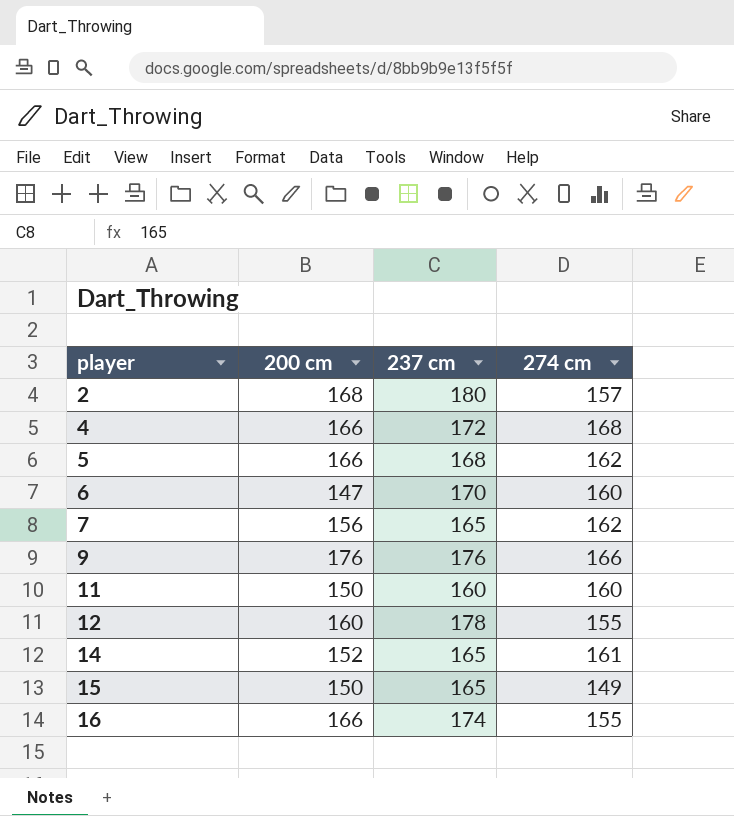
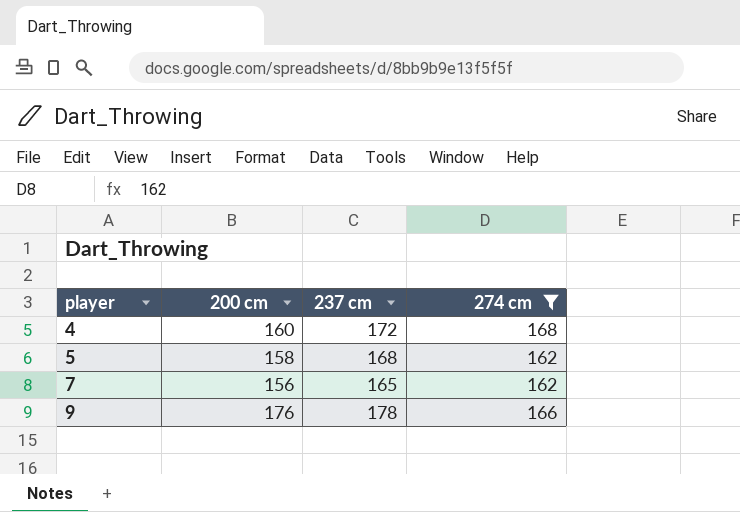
filter: none -> 274 cm >= 162
4 | 200 cm: 166 -> 160
5 | 200 cm: 166 -> 158
9 | 237 cm: 176 -> 178

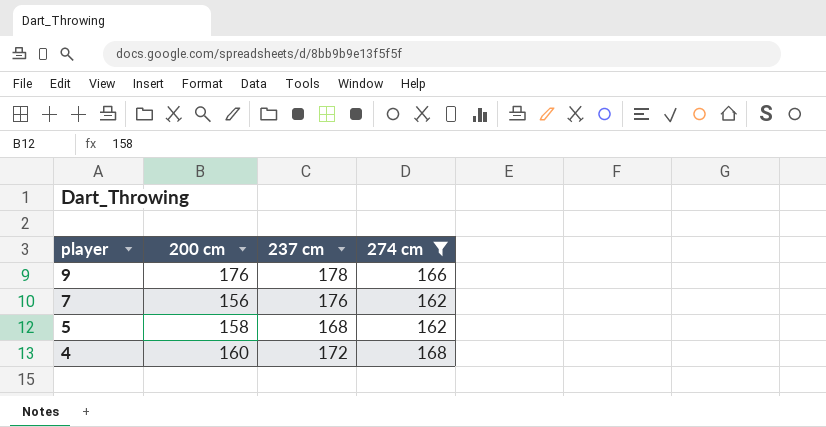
row order: player ascending -> player descending
7 | 237 cm: 165 -> 176

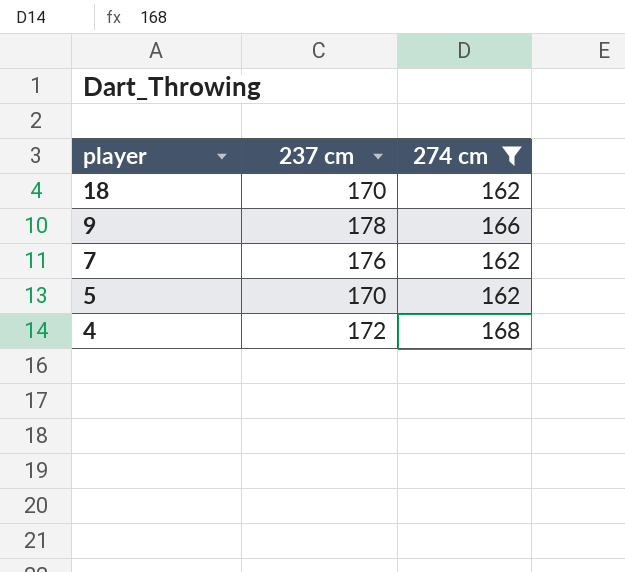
column 200 cm | position: 2 -> none
row 18: none -> 170 | 162
5 | 237 cm: 168 -> 170

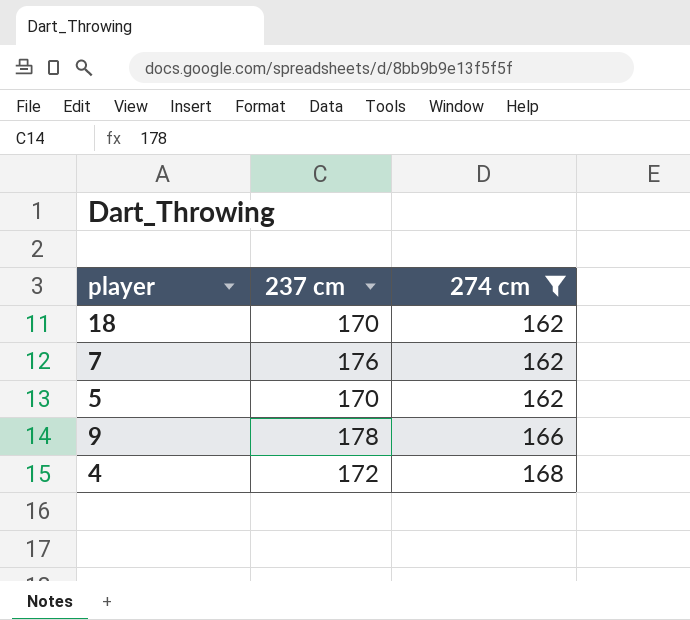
row order: player descending -> 274 cm ascending

